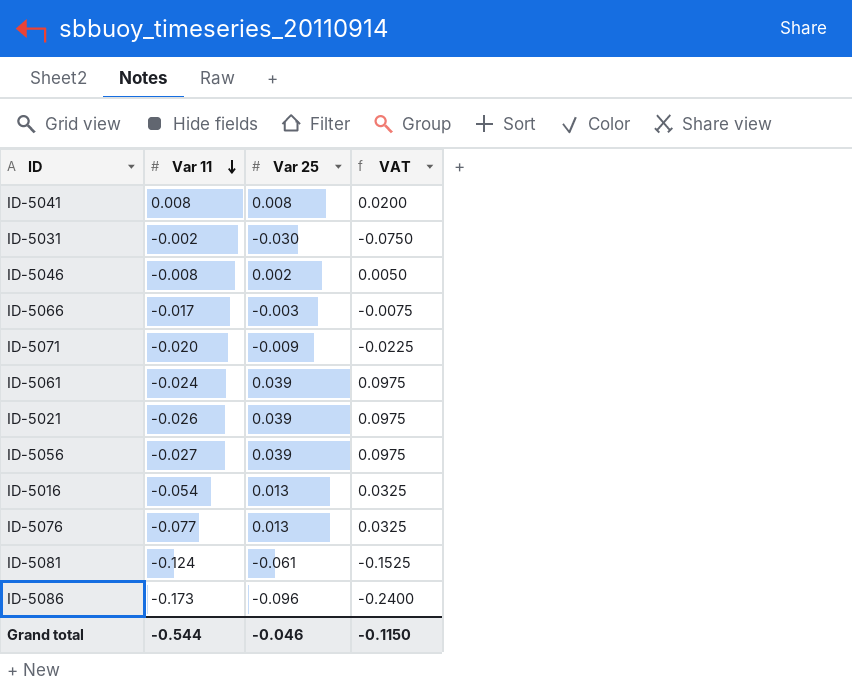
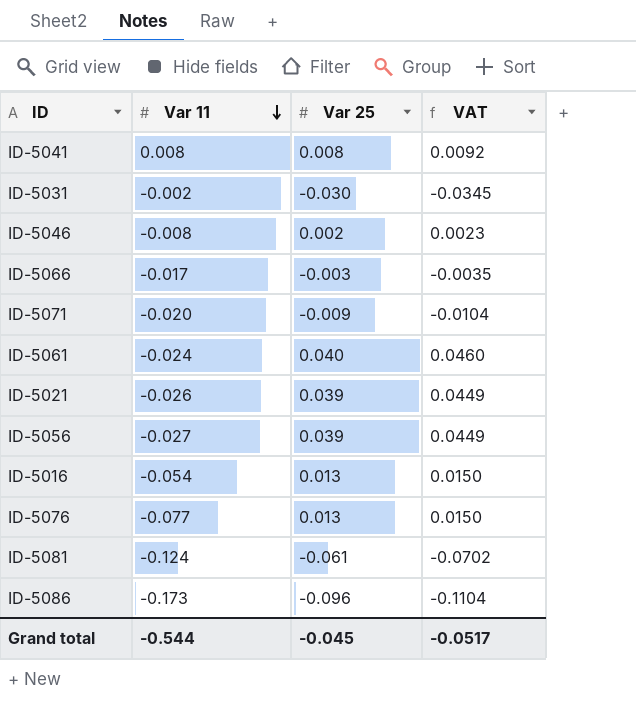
column VAT | formula: [Var 25] * 2.5 -> [Var 25] * 1.15
ID-5061 | Var 25: 0.039 -> 0.040
Grand total | Var 25: -0.046 -> -0.045
Grand total | VAT: -0.1150 -> -0.0517

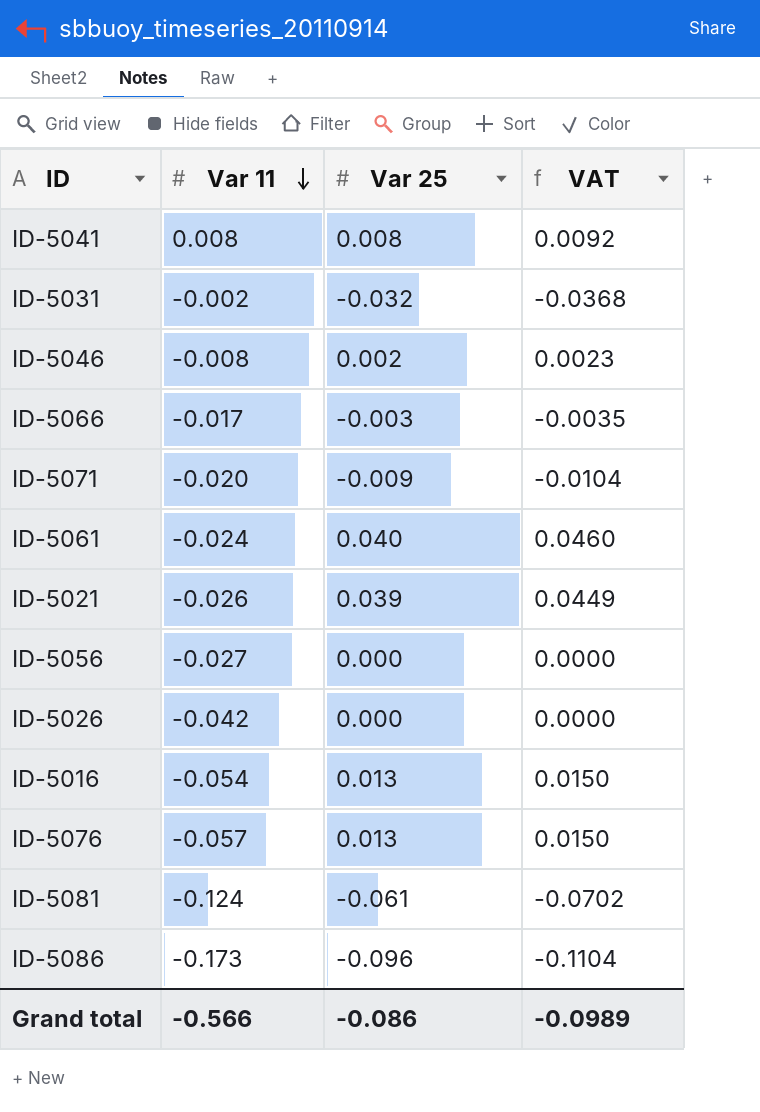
ID-5031 | Var 25: -0.030 -> -0.032
ID-5031 | VAT: -0.0345 -> -0.0368
ID-5056 | Var 25: 0.039 -> 0.000
ID-5056 | VAT: 0.0449 -> 0.0000
row ID-5026: none -> -0.042 | 0.000 | 0.0000
ID-5076 | Var 11: -0.077 -> -0.057
Grand total | Var 11: -0.544 -> -0.566
Grand total | Var 25: -0.045 -> -0.086
Grand total | VAT: -0.0517 -> -0.0989

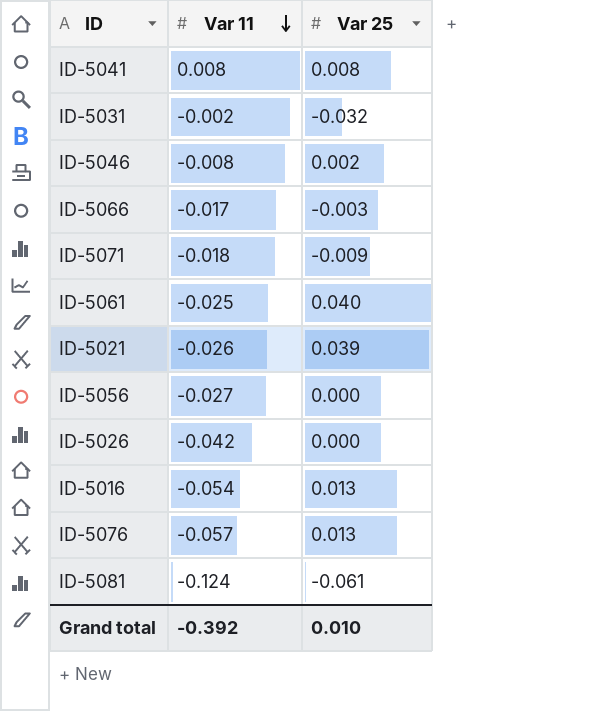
column VAT | formula: [Var 25] * 1.15 -> none
row ID-5086: -0.173 | -0.096 | -0.1104 -> none
ID-5071 | Var 11: -0.020 -> -0.018
ID-5061 | Var 11: -0.024 -> -0.025
Grand total | Var 11: -0.566 -> -0.392
Grand total | Var 25: -0.086 -> 0.010

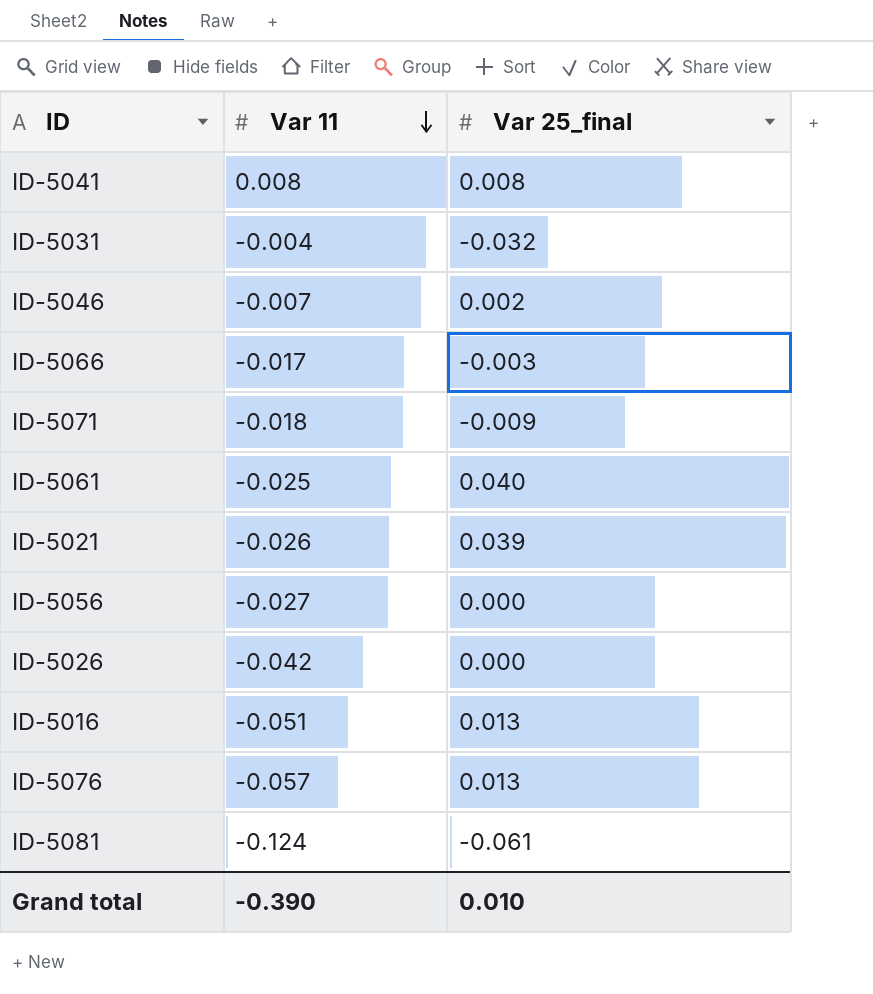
column name: Var 25 -> Var 25_final
ID-5031 | Var 11: -0.002 -> -0.004
ID-5046 | Var 11: -0.008 -> -0.007
ID-5016 | Var 11: -0.054 -> -0.051
Grand total | Var 11: -0.392 -> -0.390

